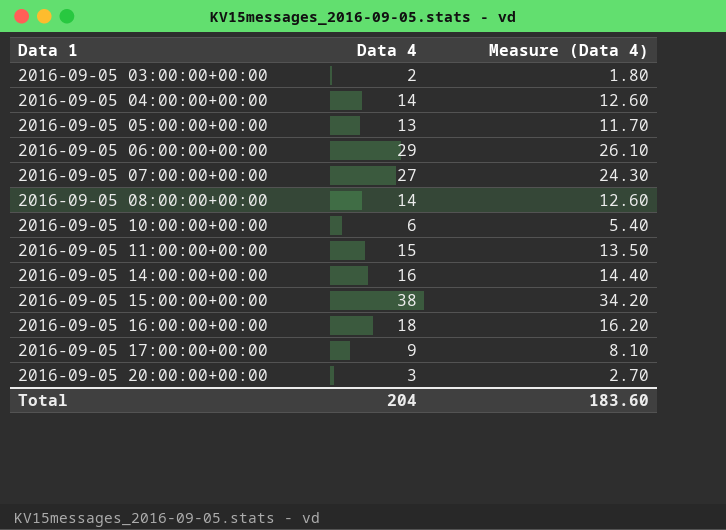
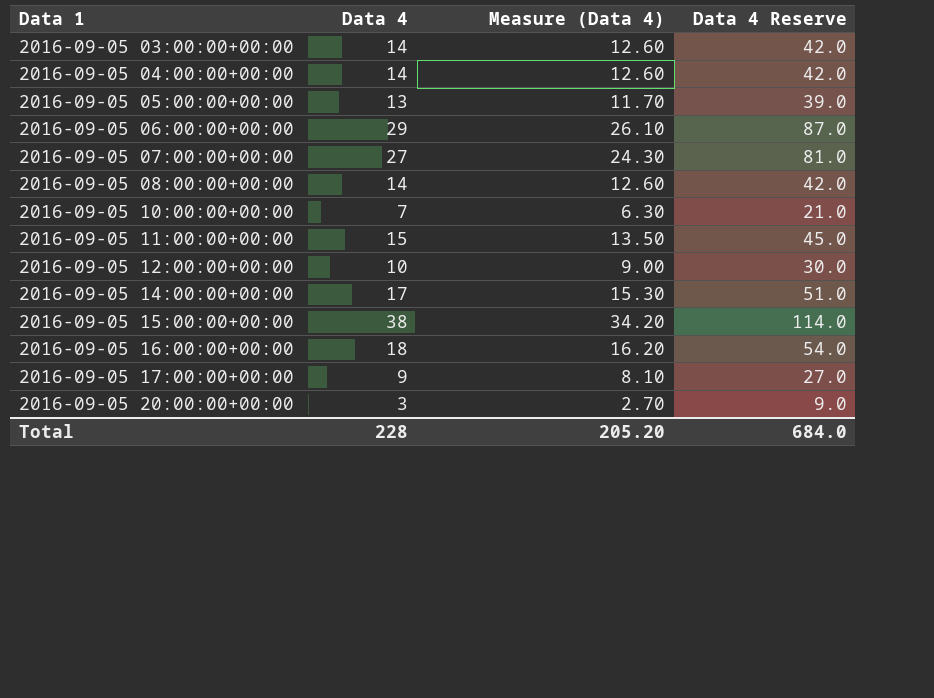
column Data 4 Reserve | formula: none -> [Data 4] * 3
2016-09-05 03:00:00+00:00 | Data 4: 2 -> 14
2016-09-05 03:00:00+00:00 | Measure (Data 4): 1.80 -> 12.60
2016-09-05 10:00:00+00:00 | Data 4: 6 -> 7
2016-09-05 10:00:00+00:00 | Measure (Data 4): 5.40 -> 6.30
row 2016-09-05 12:00:00+00:00: none -> 10 | 9.00 | 30.0
2016-09-05 14:00:00+00:00 | Data 4: 16 -> 17
2016-09-05 14:00:00+00:00 | Measure (Data 4): 14.40 -> 15.30
Total | Data 4: 204 -> 228
Total | Measure (Data 4): 183.60 -> 205.20

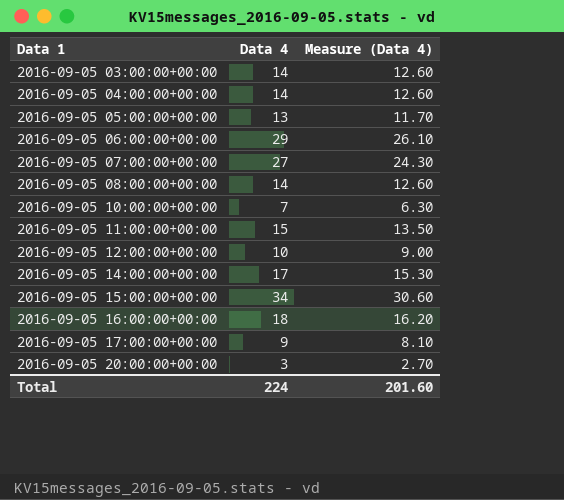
column Data 4 Reserve | formula: [Data 4] * 3 -> none
2016-09-05 15:00:00+00:00 | Data 4: 38 -> 34
2016-09-05 15:00:00+00:00 | Measure (Data 4): 34.20 -> 30.60
Total | Data 4: 228 -> 224
Total | Measure (Data 4): 205.20 -> 201.60

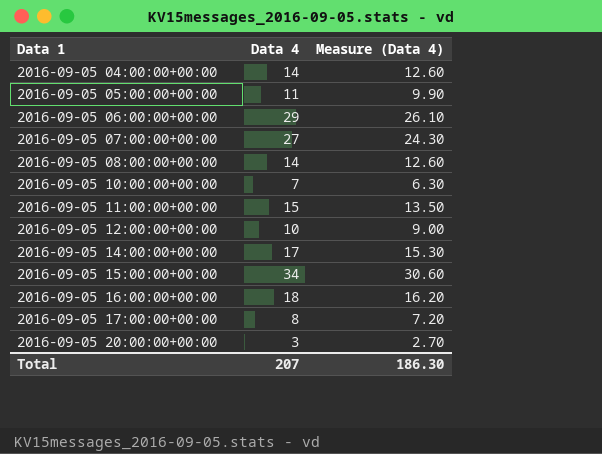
row 2016-09-05 03:00:00+00:00: 14 | 12.60 -> none
2016-09-05 05:00:00+00:00 | Data 4: 13 -> 11
2016-09-05 05:00:00+00:00 | Measure (Data 4): 11.70 -> 9.90
2016-09-05 17:00:00+00:00 | Data 4: 9 -> 8
2016-09-05 17:00:00+00:00 | Measure (Data 4): 8.10 -> 7.20
Total | Data 4: 224 -> 207
Total | Measure (Data 4): 201.60 -> 186.30

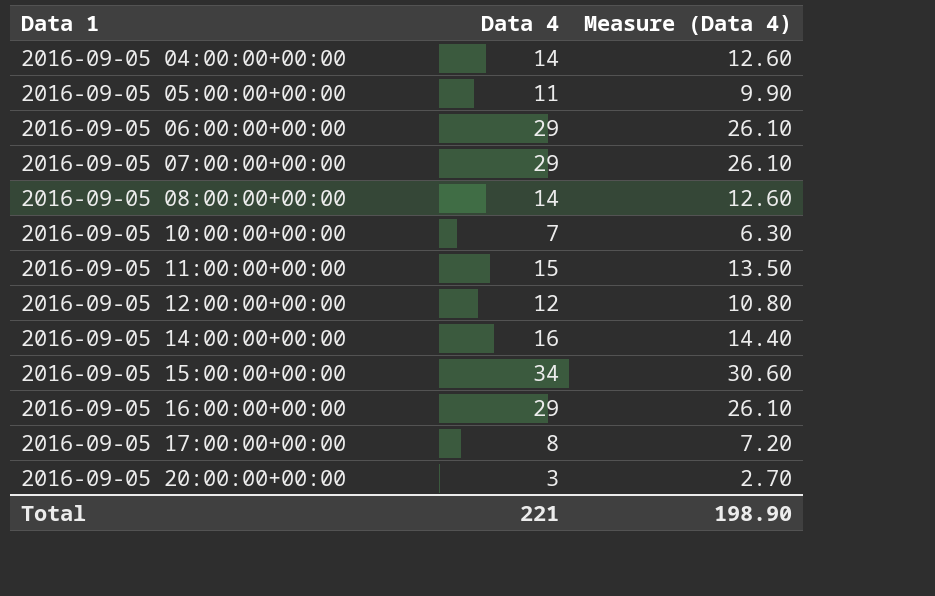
2016-09-05 07:00:00+00:00 | Data 4: 27 -> 29
2016-09-05 07:00:00+00:00 | Measure (Data 4): 24.30 -> 26.10
2016-09-05 12:00:00+00:00 | Data 4: 10 -> 12
2016-09-05 12:00:00+00:00 | Measure (Data 4): 9.00 -> 10.80
2016-09-05 14:00:00+00:00 | Data 4: 17 -> 16
2016-09-05 14:00:00+00:00 | Measure (Data 4): 15.30 -> 14.40
2016-09-05 16:00:00+00:00 | Data 4: 18 -> 29
2016-09-05 16:00:00+00:00 | Measure (Data 4): 16.20 -> 26.10
Total | Data 4: 207 -> 221
Total | Measure (Data 4): 186.30 -> 198.90

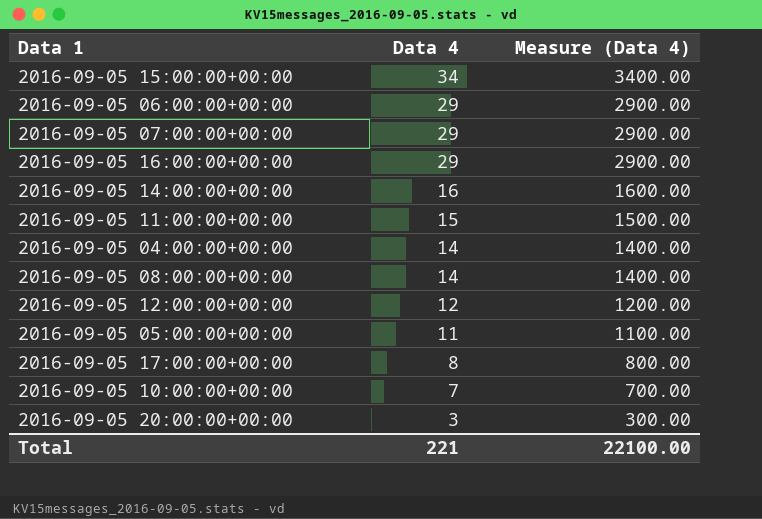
row order: Data 1 ascending -> Data 4 descending
column Measure (Data 4) | formula: [Data 4] * 0.9 -> [Data 4] * 100
Total | Measure (Data 4): 198.90 -> 22100.00

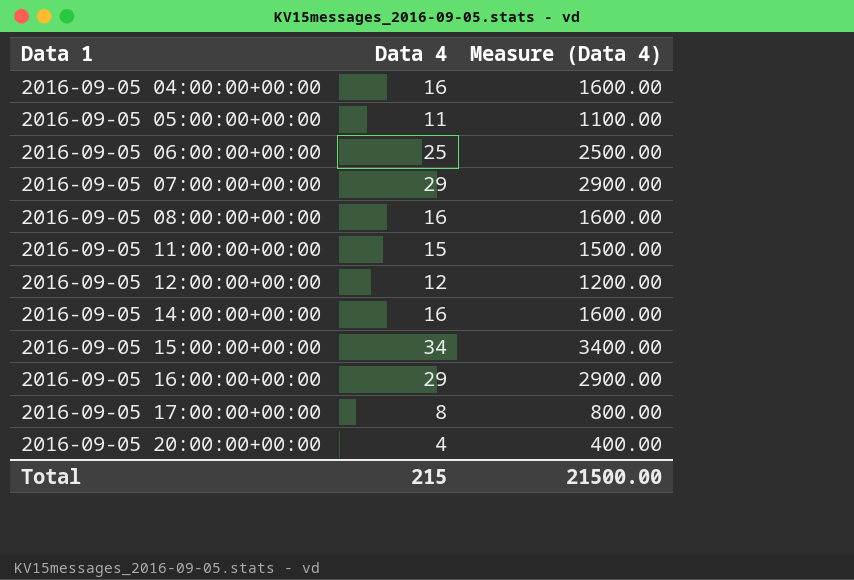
row order: Data 4 descending -> Data 1 ascending
row 2016-09-05 10:00:00+00:00: 7 | 700.00 -> none
2016-09-05 04:00:00+00:00 | Data 4: 14 -> 16
2016-09-05 04:00:00+00:00 | Measure (Data 4): 1400.00 -> 1600.00
2016-09-05 06:00:00+00:00 | Data 4: 29 -> 25
2016-09-05 06:00:00+00:00 | Measure (Data 4): 2900.00 -> 2500.00
2016-09-05 08:00:00+00:00 | Data 4: 14 -> 16
2016-09-05 08:00:00+00:00 | Measure (Data 4): 1400.00 -> 1600.00
2016-09-05 20:00:00+00:00 | Data 4: 3 -> 4
2016-09-05 20:00:00+00:00 | Measure (Data 4): 300.00 -> 400.00
Total | Data 4: 221 -> 215
Total | Measure (Data 4): 22100.00 -> 21500.00

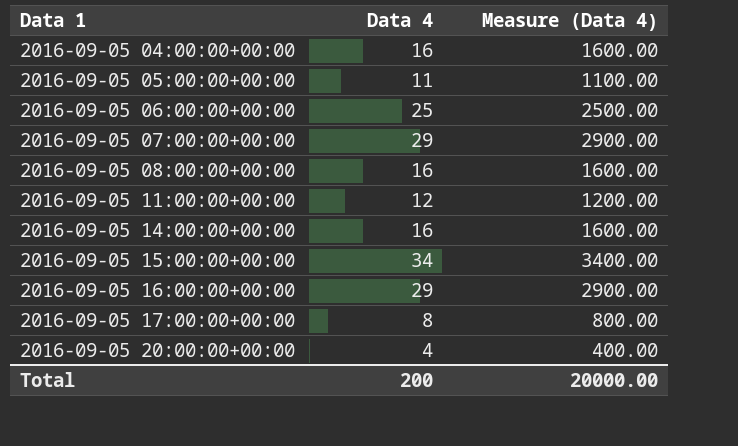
row 2016-09-05 12:00:00+00:00: 12 | 1200.00 -> none
2016-09-05 11:00:00+00:00 | Data 4: 15 -> 12
2016-09-05 11:00:00+00:00 | Measure (Data 4): 1500.00 -> 1200.00
Total | Data 4: 215 -> 200
Total | Measure (Data 4): 21500.00 -> 20000.00

